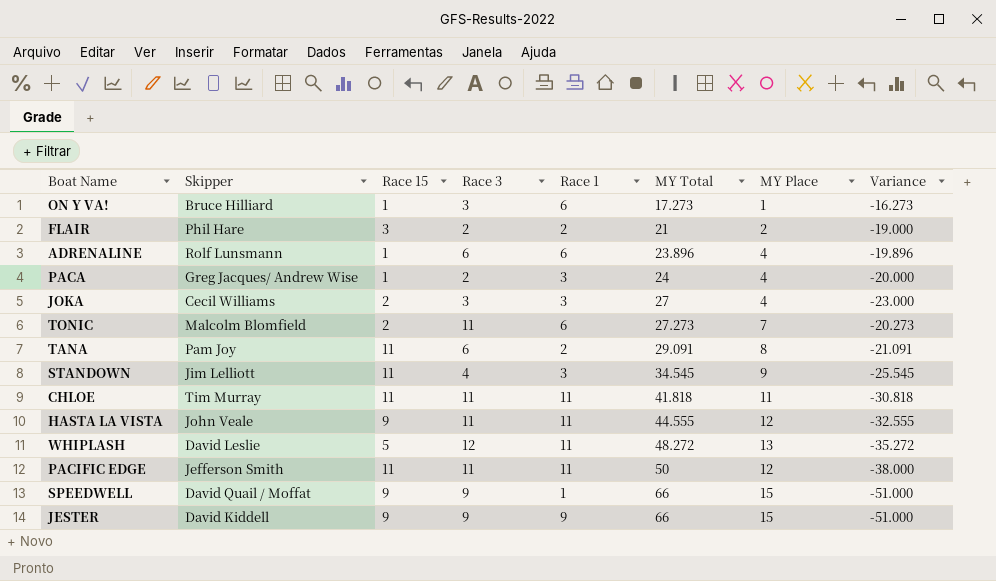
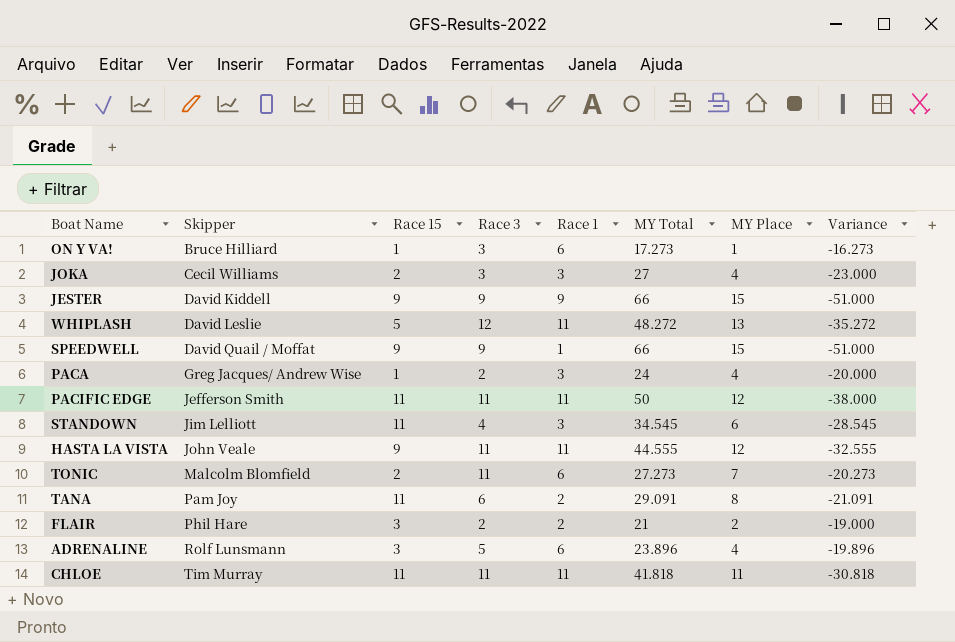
row order: MY Total ascending -> Skipper ascending
STANDOWN | MY Place: 9 -> 6
STANDOWN | Variance: -25.545 -> -28.545
ADRENALINE | Race 15: 1 -> 3
ADRENALINE | Race 3: 6 -> 5

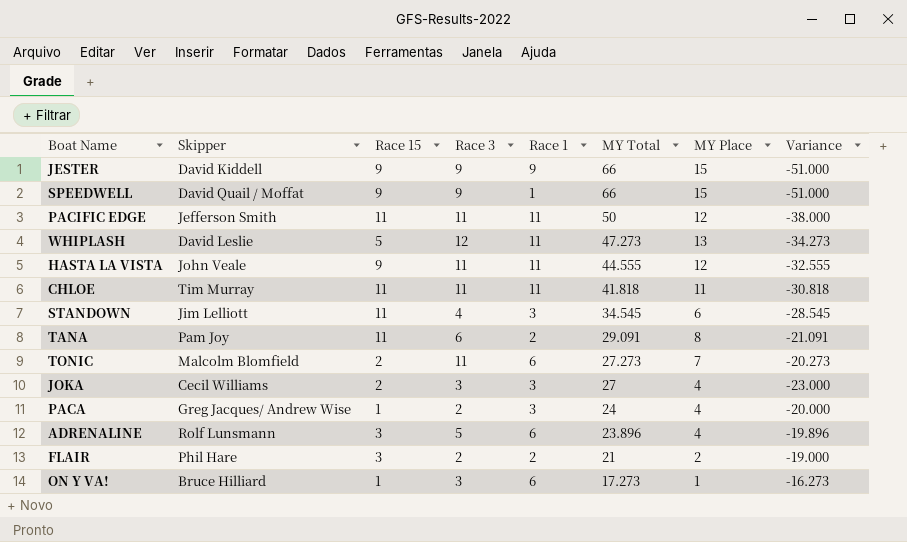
row order: Skipper ascending -> MY Total descending
WHIPLASH | MY Total: 48.272 -> 47.273
WHIPLASH | Variance: -35.272 -> -34.273

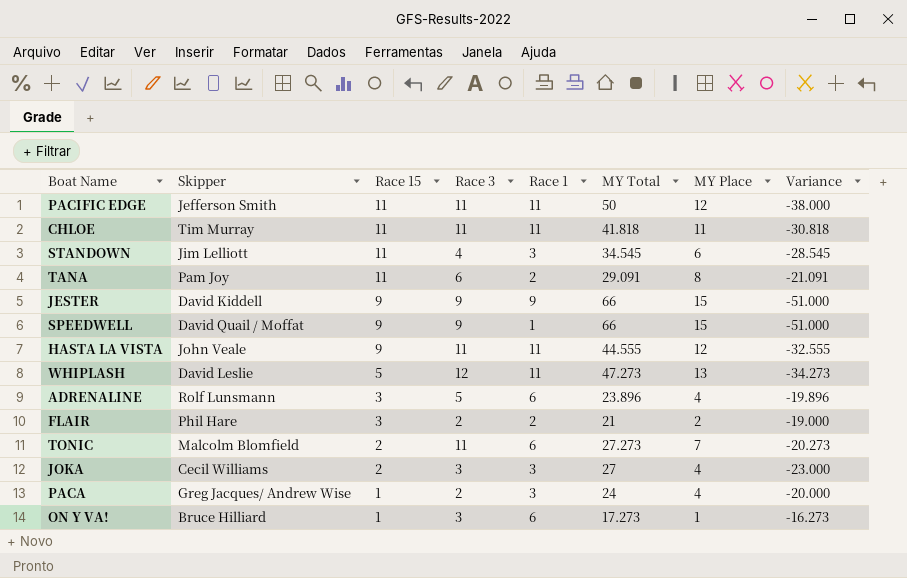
row order: MY Total descending -> Race 15 descending

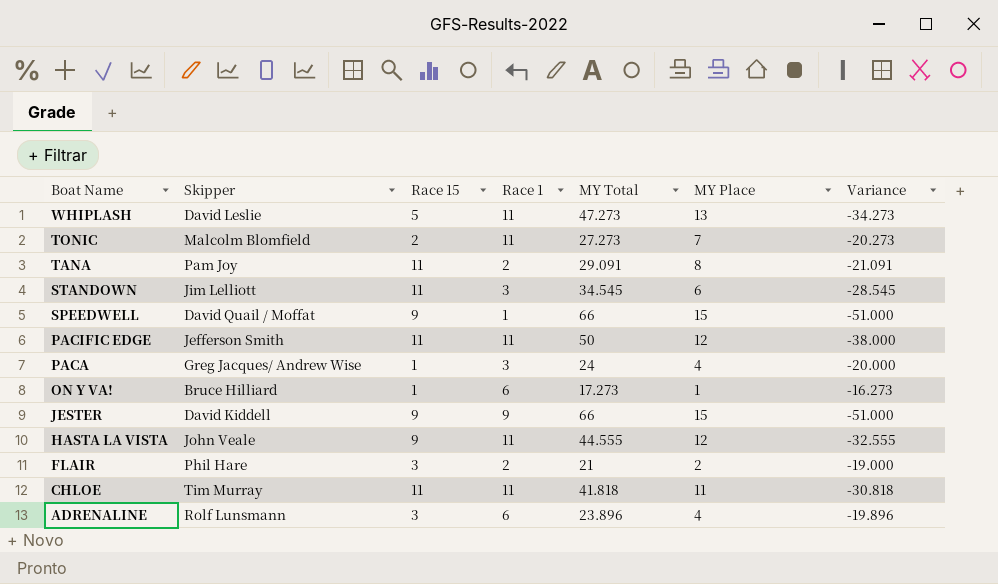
row order: Race 15 descending -> Boat Name descending
column Race 3 | position: 4 -> none
row JOKA: Cecil Williams | 2 | 3 | 3 | 27 | 4 | -23.000 -> none
TONIC | Race 1: 6 -> 11

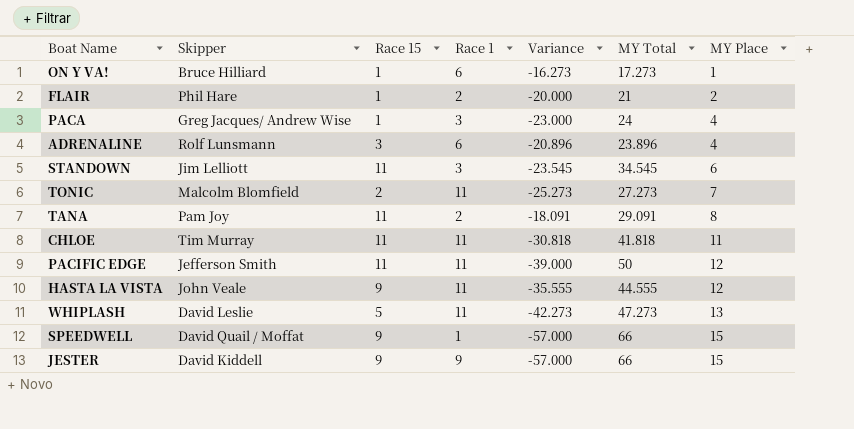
row order: Boat Name descending -> MY Place ascending
column Variance | formula: [MY Place] - [MY Total] -> [Race 15] - [MY Total]
column Variance | position: 7 -> 5
FLAIR | Race 15: 3 -> 1

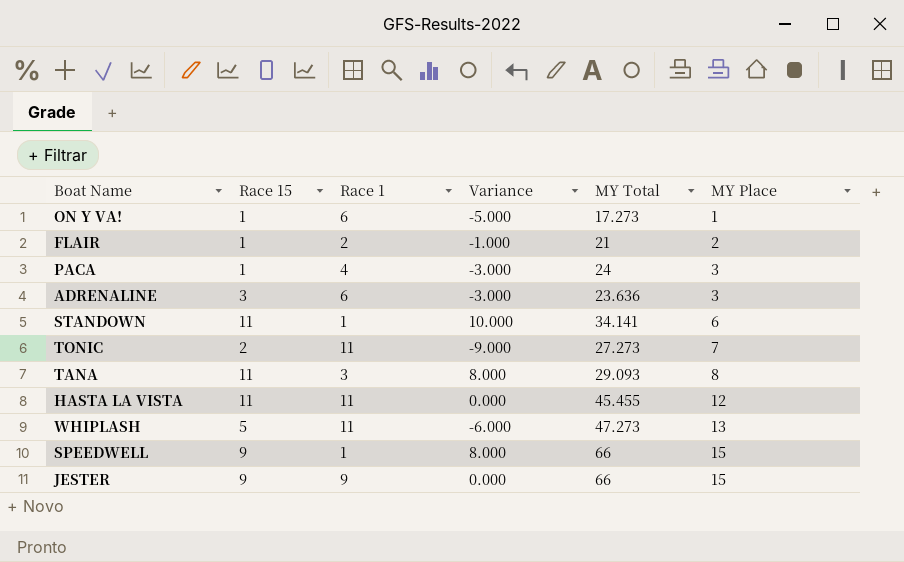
column Skipper | position: 2 -> none
column Variance | formula: [Race 15] - [MY Total] -> [Race 15] - [Race 1]
row CHLOE: Tim Murray | 11 | 11 | -30.818 | 41.818 | 11 -> none
row PACIFIC EDGE: Jefferson Smith | 11 | 11 | -39.000 | 50 | 12 -> none
PACA | Race 1: 3 -> 4
PACA | MY Place: 4 -> 3
ADRENALINE | MY Total: 23.896 -> 23.636
ADRENALINE | MY Place: 4 -> 3
STANDOWN | Race 1: 3 -> 1
STANDOWN | MY Total: 34.545 -> 34.141
TANA | Race 1: 2 -> 3
TANA | MY Total: 29.091 -> 29.093
HASTA LA VISTA | Race 15: 9 -> 11
HASTA LA VISTA | MY Total: 44.555 -> 45.455

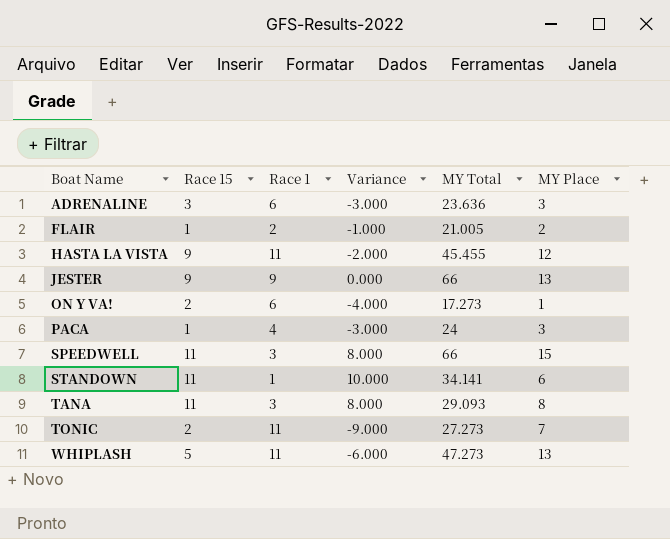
row order: MY Place ascending -> Boat Name ascending
FLAIR | MY Total: 21 -> 21.005
HASTA LA VISTA | Race 15: 11 -> 9
HASTA LA VISTA | Variance: 0.000 -> -2.000
JESTER | MY Place: 15 -> 13
ON Y VA! | Race 15: 1 -> 2
ON Y VA! | Variance: -5.000 -> -4.000
SPEEDWELL | Race 15: 9 -> 11
SPEEDWELL | Race 1: 1 -> 3

